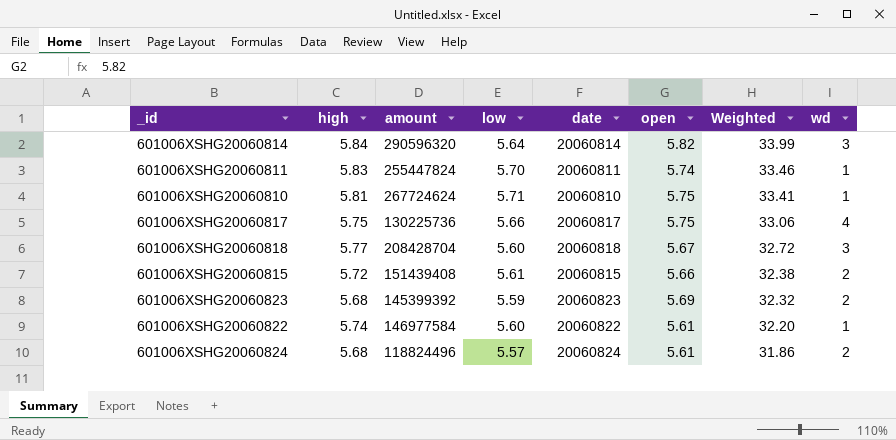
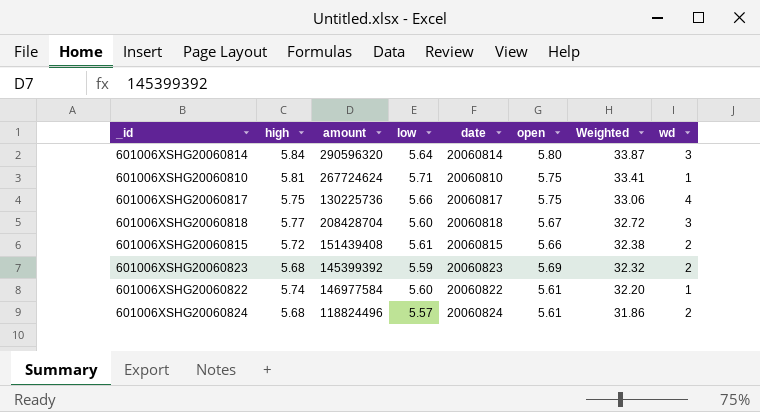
row 601006XSHG20060811: 5.83 | 255447824 | 5.70 | 20060811 | 5.74 | 33.46 | 1 -> none
601006XSHG20060814 | open: 5.82 -> 5.80
601006XSHG20060814 | Weighted: 33.99 -> 33.87

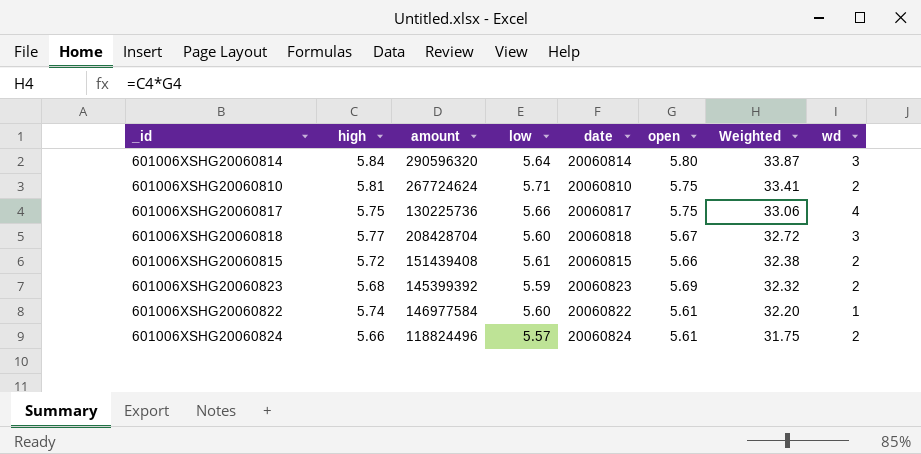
601006XSHG20060810 | wd: 1 -> 2
601006XSHG20060824 | high: 5.68 -> 5.66
601006XSHG20060824 | Weighted: 31.86 -> 31.75

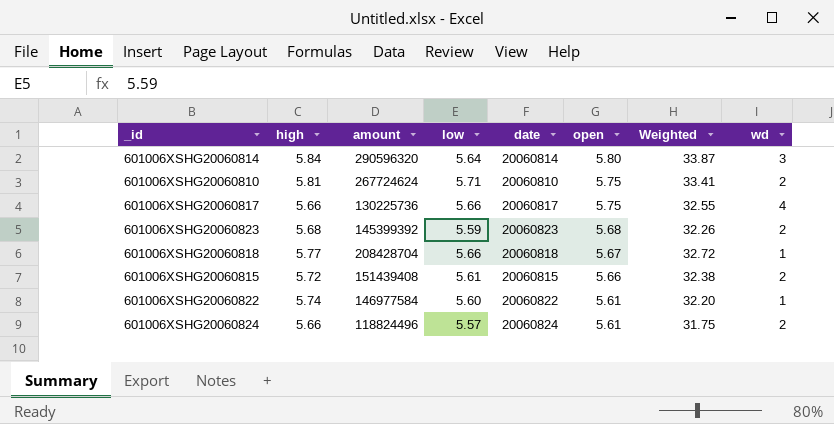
row order: Weighted descending -> open descending
601006XSHG20060817 | high: 5.75 -> 5.66
601006XSHG20060817 | Weighted: 33.06 -> 32.55
601006XSHG20060823 | open: 5.69 -> 5.68
601006XSHG20060823 | Weighted: 32.32 -> 32.26
601006XSHG20060818 | low: 5.60 -> 5.66
601006XSHG20060818 | wd: 3 -> 1

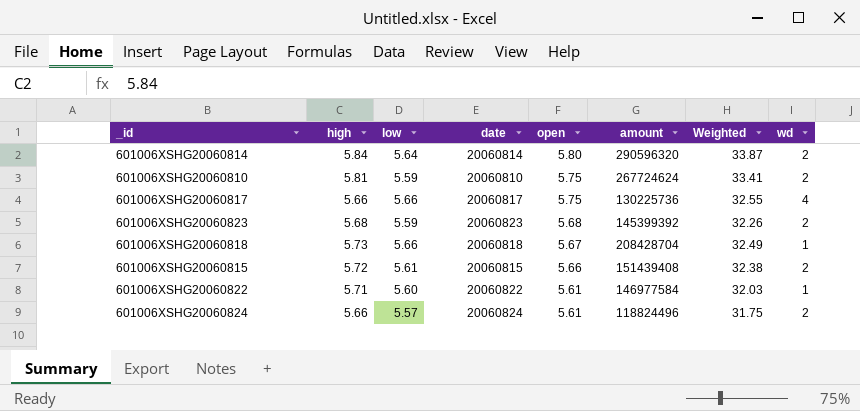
column amount | position: 3 -> 6
601006XSHG20060814 | wd: 3 -> 2
601006XSHG20060810 | low: 5.71 -> 5.59
601006XSHG20060818 | high: 5.77 -> 5.73
601006XSHG20060818 | Weighted: 32.72 -> 32.49
601006XSHG20060822 | high: 5.74 -> 5.71
601006XSHG20060822 | Weighted: 32.20 -> 32.03

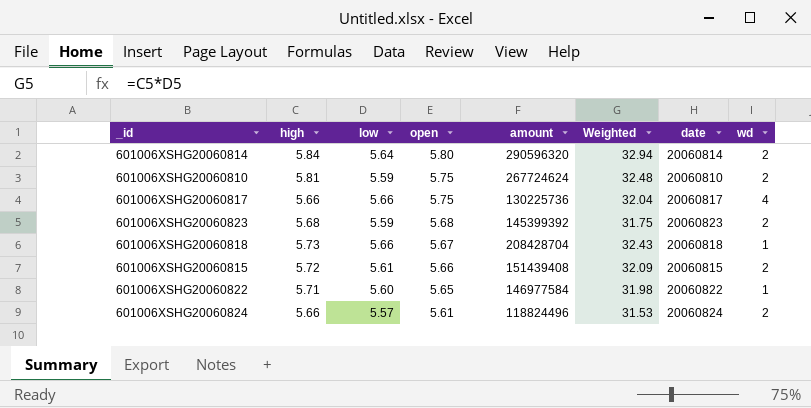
column Weighted | formula: [high] * [open] -> [high] * [low]
column date | position: 4 -> 7
601006XSHG20060822 | open: 5.61 -> 5.65

